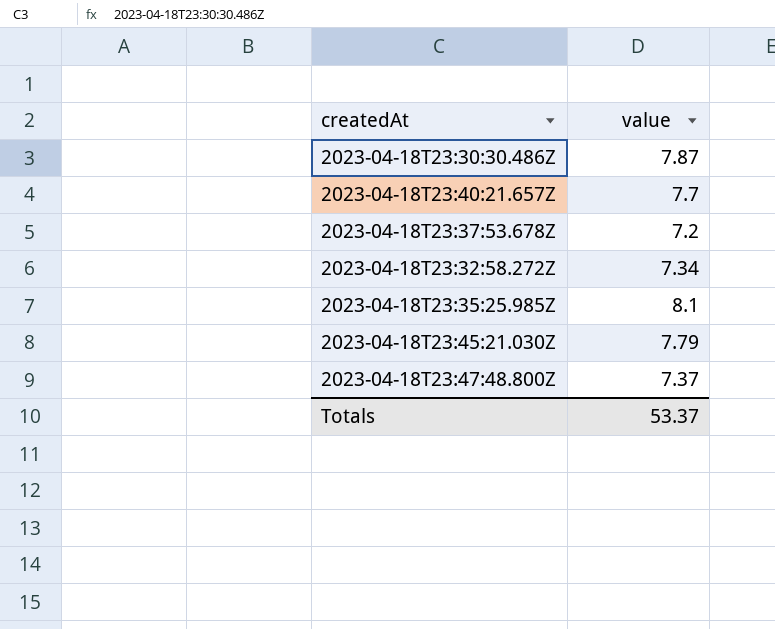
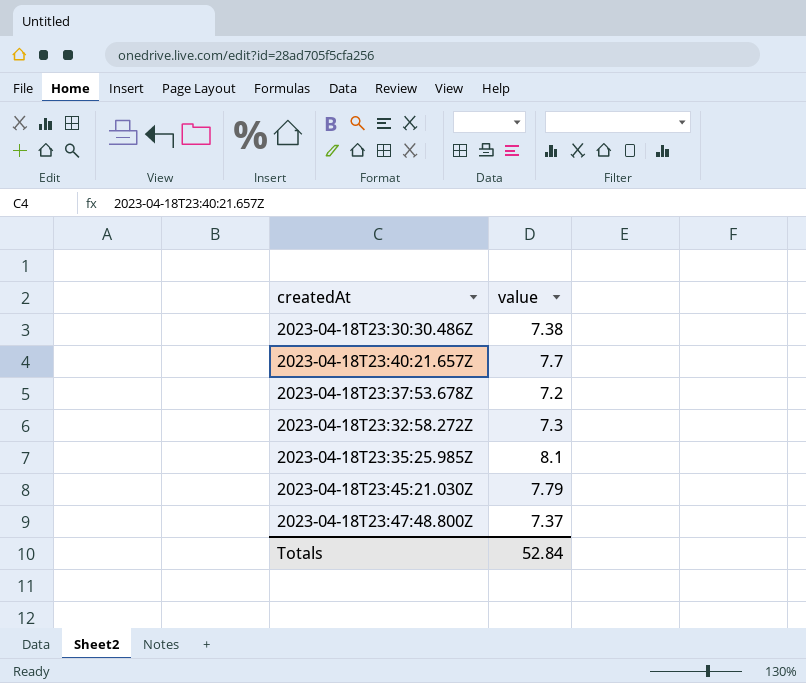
2023-04-18T23:30:30.486Z | value: 7.87 -> 7.38
2023-04-18T23:32:58.272Z | value: 7.34 -> 7.3
Totals | value: 53.37 -> 52.84

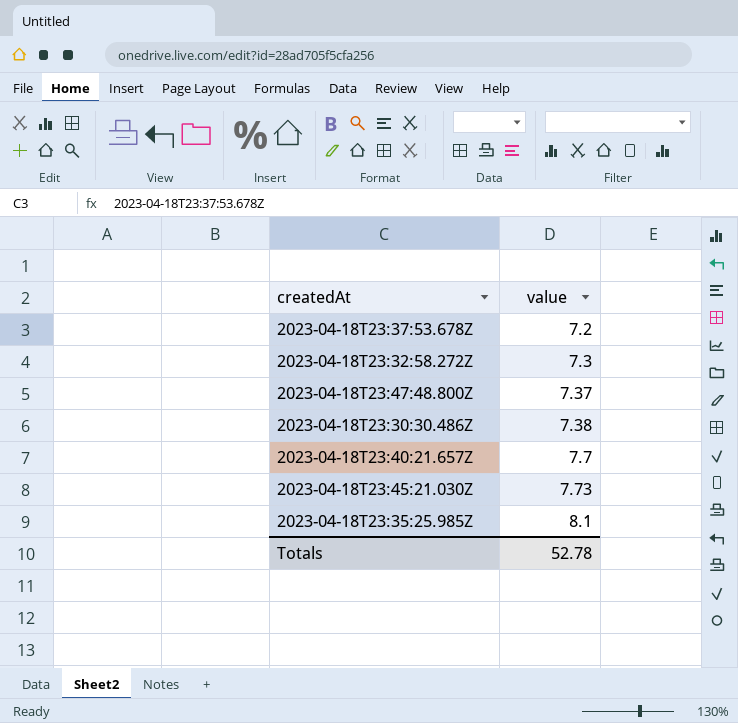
row order: none -> value ascending
2023-04-18T23:45:21.030Z | value: 7.79 -> 7.73
Totals | value: 52.84 -> 52.78

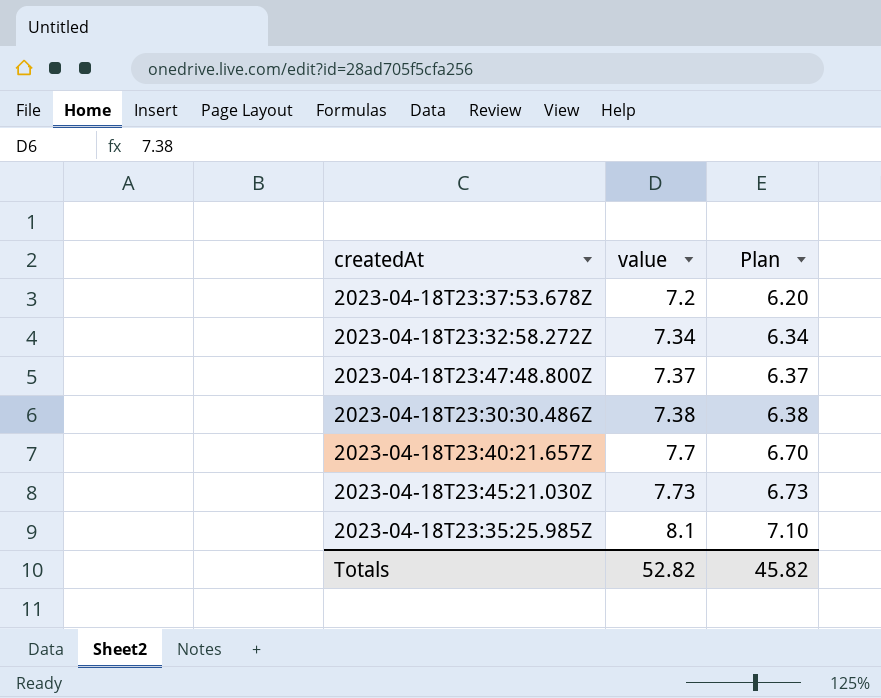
column Plan | formula: none -> [value] - 1
2023-04-18T23:32:58.272Z | value: 7.3 -> 7.34
Totals | value: 52.78 -> 52.82

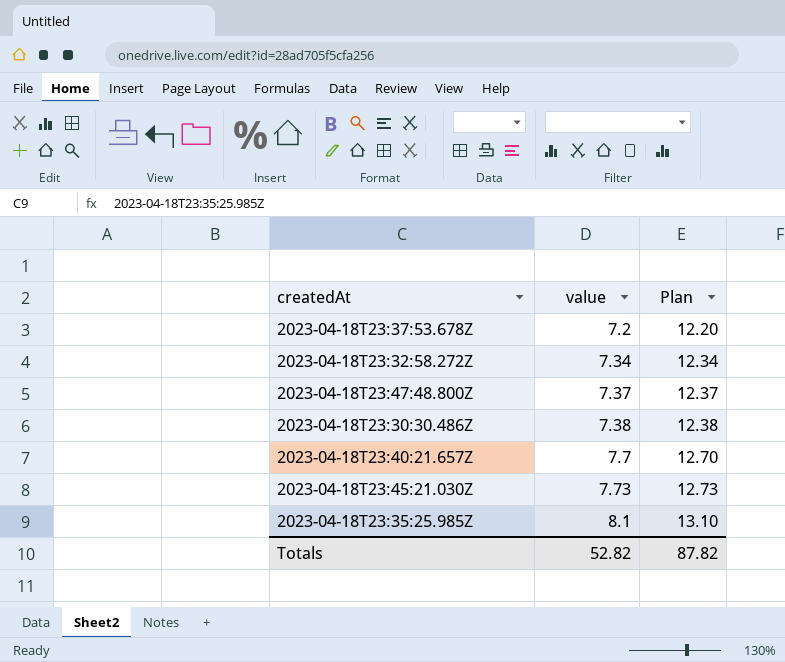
column Plan | formula: [value] - 1 -> [value] + 5
Totals | Plan: 45.82 -> 87.82

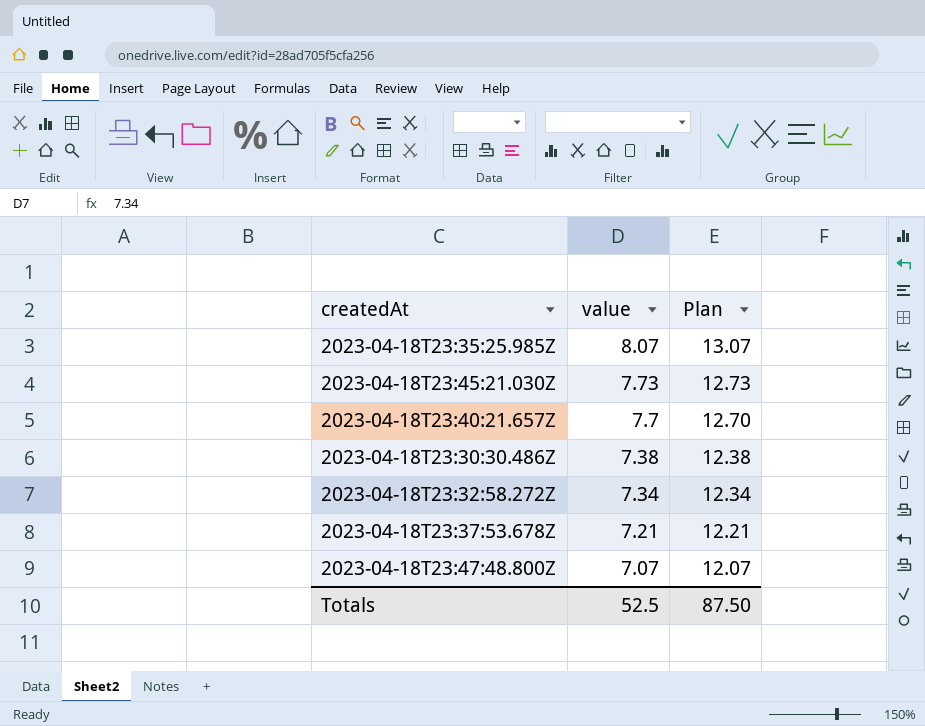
row order: value ascending -> value descending
2023-04-18T23:35:25.985Z | value: 8.1 -> 8.07
2023-04-18T23:35:25.985Z | Plan: 13.10 -> 13.07
2023-04-18T23:37:53.678Z | value: 7.2 -> 7.21
2023-04-18T23:37:53.678Z | Plan: 12.20 -> 12.21
2023-04-18T23:47:48.800Z | value: 7.37 -> 7.07
2023-04-18T23:47:48.800Z | Plan: 12.37 -> 12.07
Totals | value: 52.82 -> 52.5
Totals | Plan: 87.82 -> 87.50

